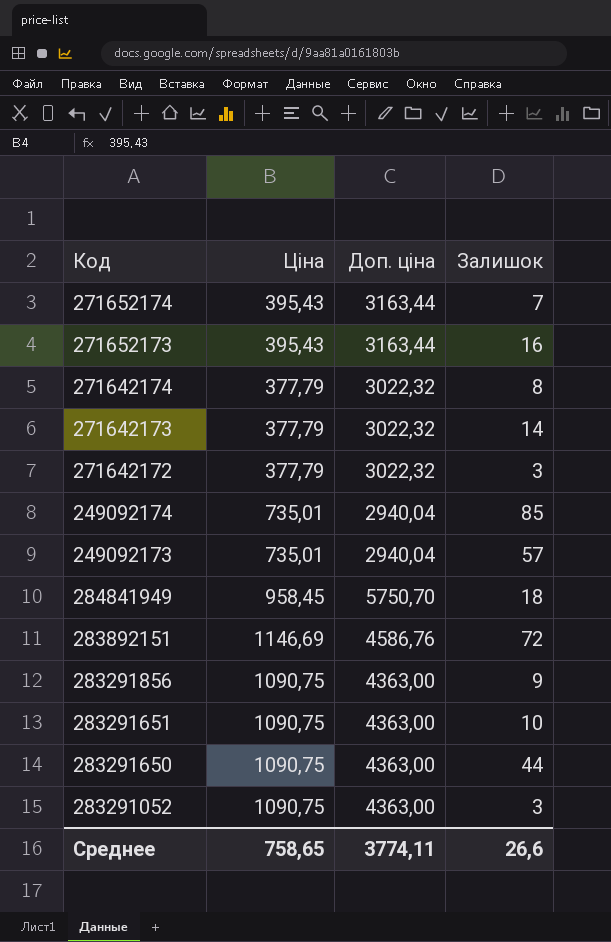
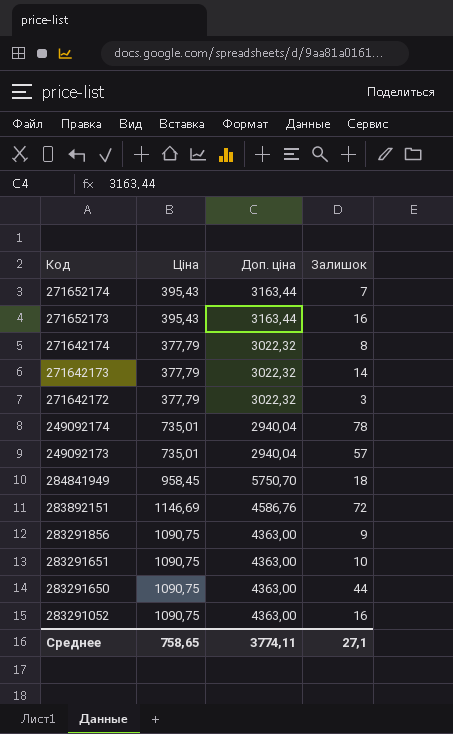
249092174 | Залишок: 85 -> 78
283291052 | Залишок: 3 -> 16
Среднее | Залишок: 26,6 -> 27,1

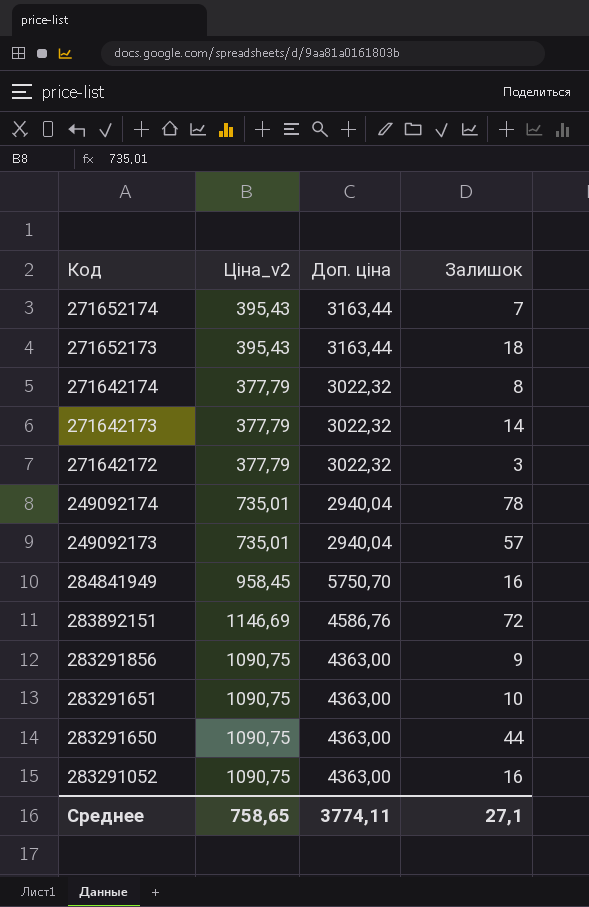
column name: Ціна -> Ціна_v2
271652173 | Залишок: 16 -> 18
284841949 | Залишок: 18 -> 16

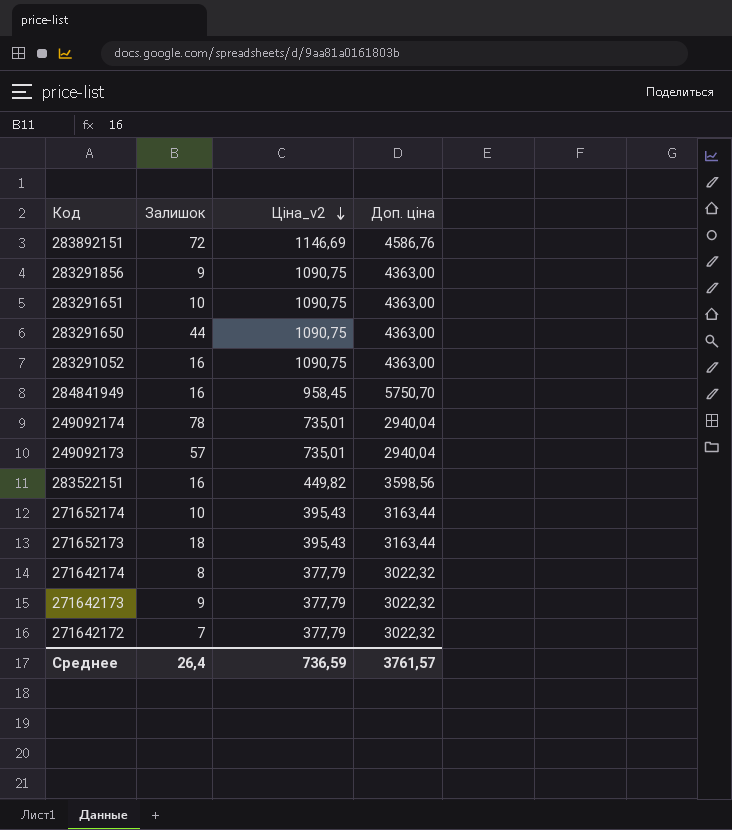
row order: none -> Ціна_v2 descending
column Залишок | position: 4 -> 2
row 283522151: none -> 16 | 449,82 | 3598,56
271652174 | Залишок: 7 -> 10
271642173 | Залишок: 14 -> 9
271642172 | Залишок: 3 -> 7
Среднее | Залишок: 27,1 -> 26,4
Среднее | Ціна_v2: 758,65 -> 736,59
Среднее | Доп. ціна: 3774,11 -> 3761,57

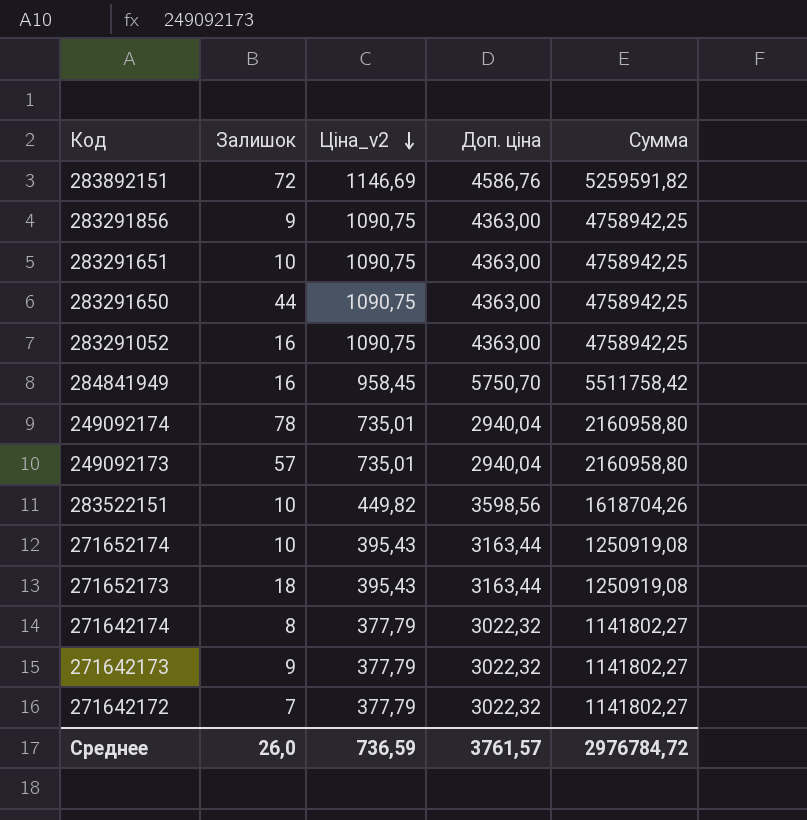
column Сумма | formula: none -> [Ціна_v2] * [Доп. ціна]
283522151 | Залишок: 16 -> 10
Среднее | Залишок: 26,4 -> 26,0

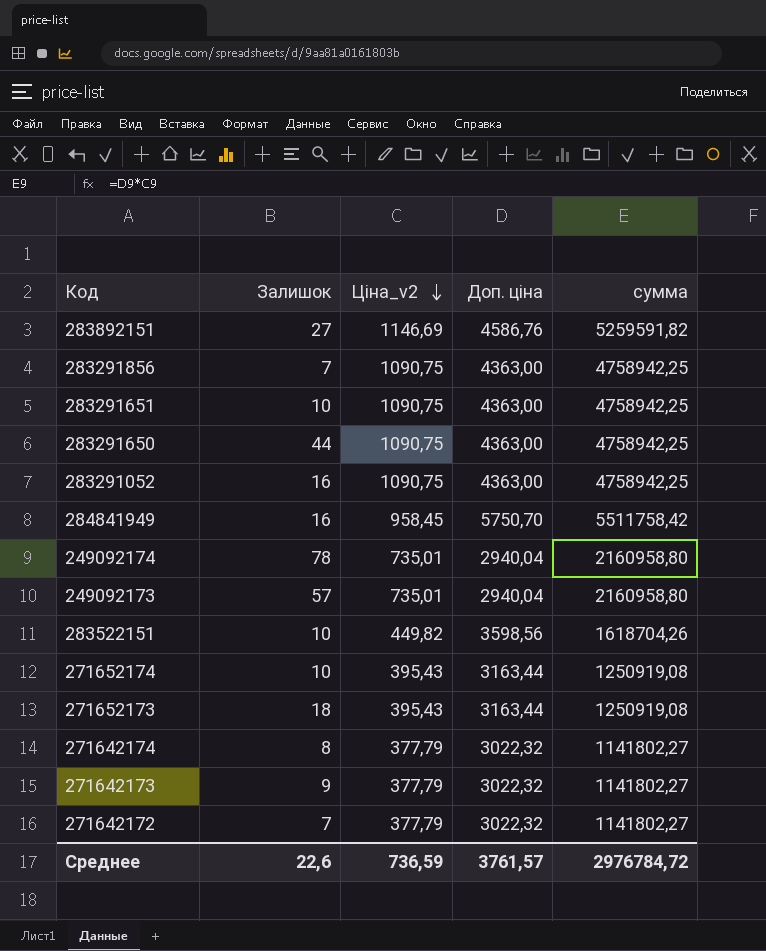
column name: Сумма -> сумма
283892151 | Залишок: 72 -> 27
283291856 | Залишок: 9 -> 7
Среднее | Залишок: 26,0 -> 22,6

